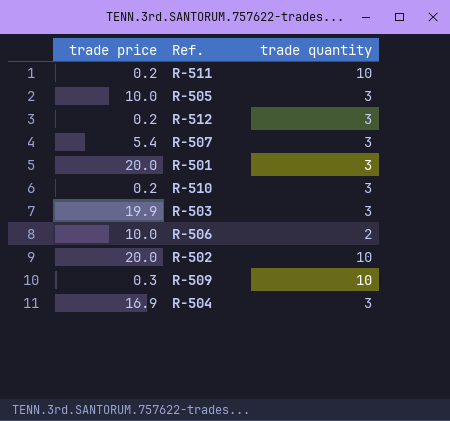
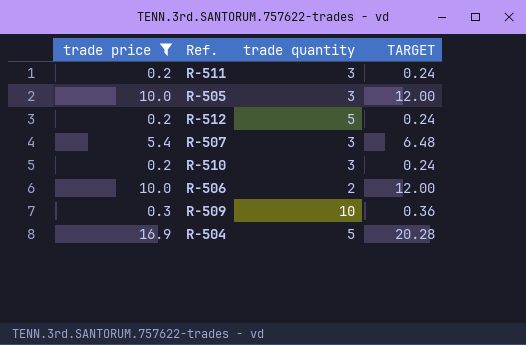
filter: none -> trade price <= 16.9
column TARGET | formula: none -> [trade price] * 1.2
R-511 | trade quantity: 10 -> 3
R-512 | trade quantity: 3 -> 5
R-504 | trade quantity: 3 -> 5

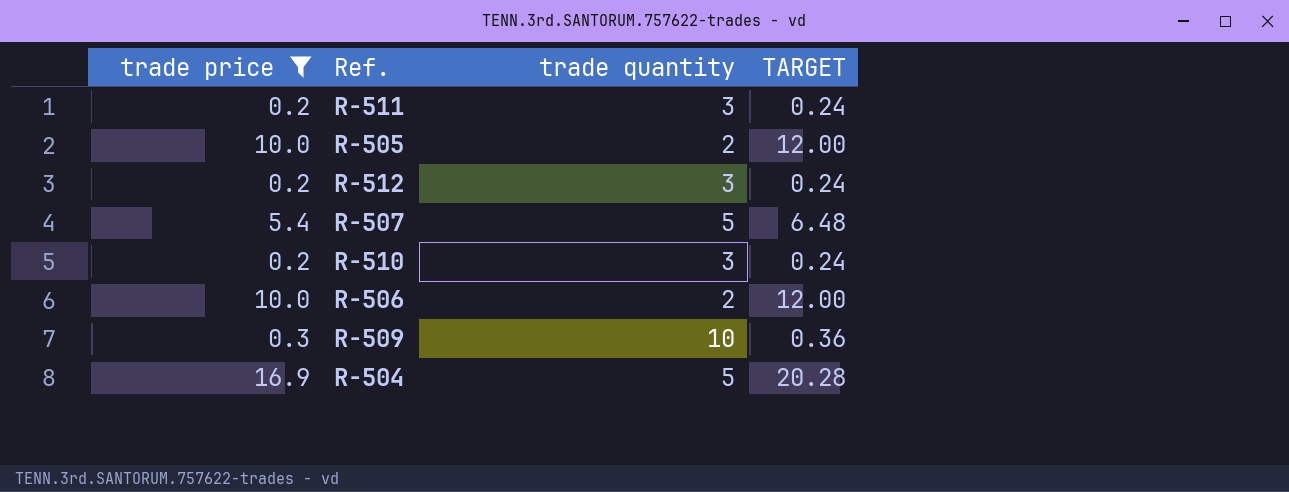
R-505 | trade quantity: 3 -> 2
R-512 | trade quantity: 5 -> 3
R-507 | trade quantity: 3 -> 5

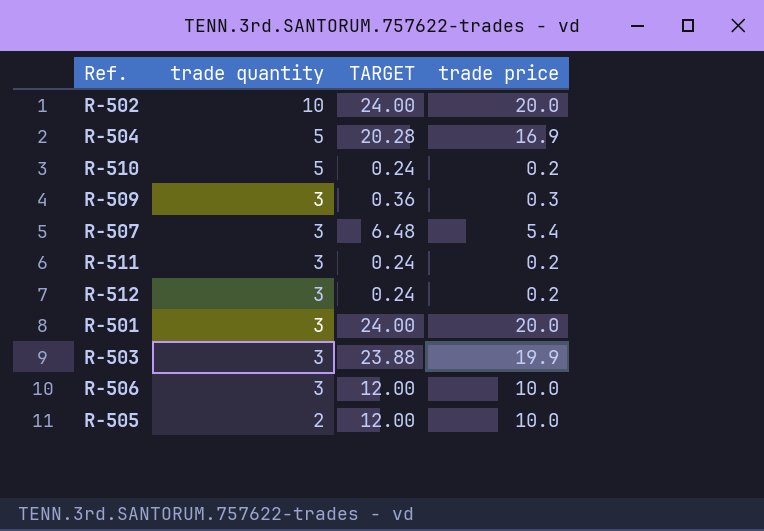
filter: trade price <= 16.9 -> none
row order: none -> trade quantity descending
column trade price | position: 1 -> 4
R-510 | trade quantity: 3 -> 5
R-509 | trade quantity: 10 -> 3
R-507 | trade quantity: 5 -> 3
R-506 | trade quantity: 2 -> 3

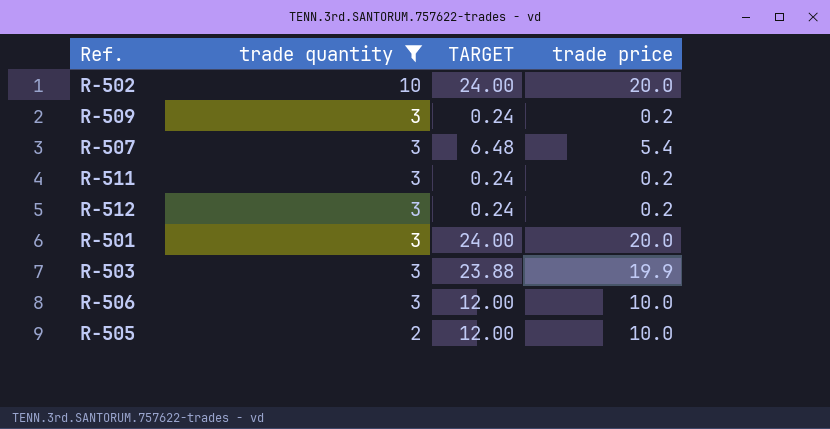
filter: none -> trade quantity != 5
R-509 | TARGET: 0.36 -> 0.24
R-509 | trade price: 0.3 -> 0.2

